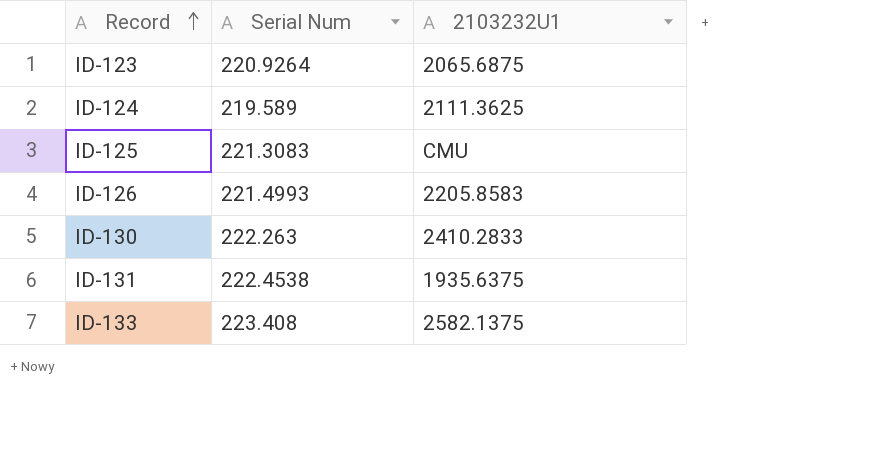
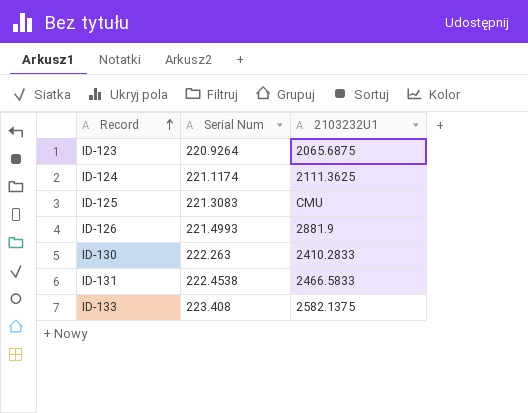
ID-124 | Serial Num: 219.589 -> 221.1174
ID-126 | 2103232U1: 2205.8583 -> 2881.9
ID-131 | 2103232U1: 1935.6375 -> 2466.5833

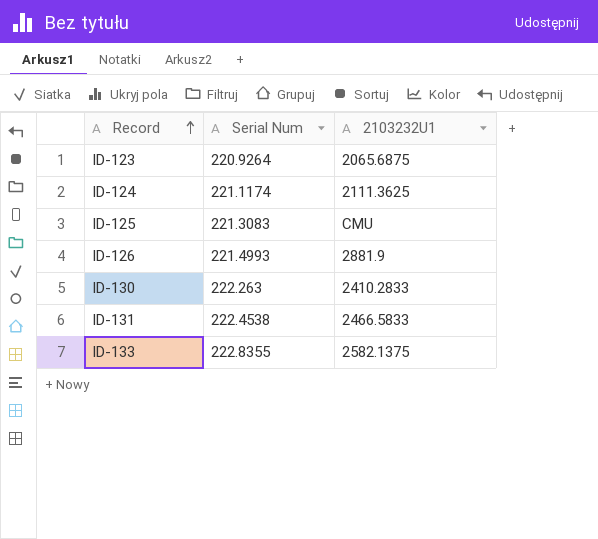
ID-133 | Serial Num: 223.408 -> 222.8355

